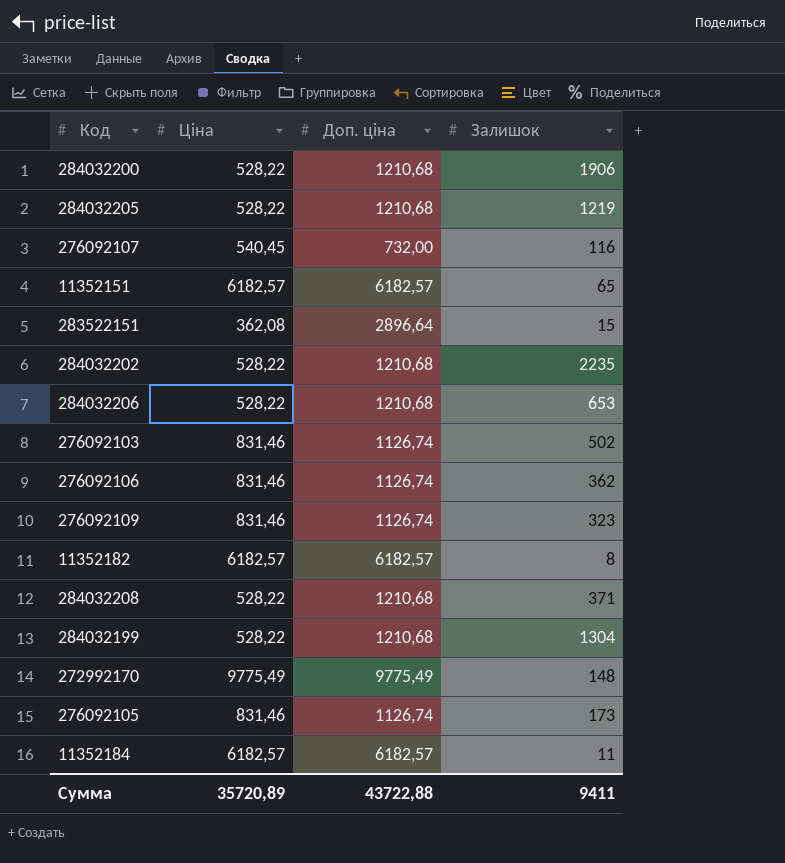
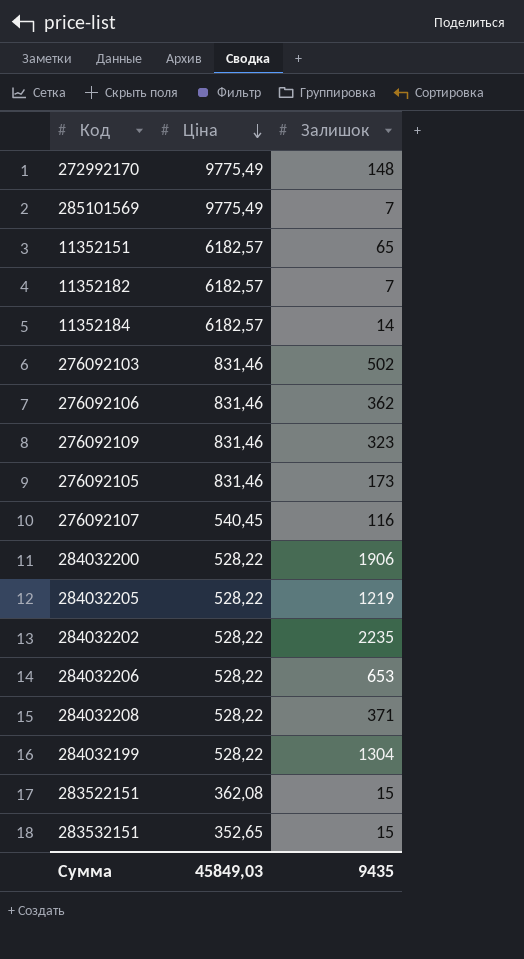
row order: none -> Ціна descending
column Доп. ціна | position: 3 -> none
row 285101569: none -> 9775,49 | 7
11352182 | Залишок: 8 -> 7
11352184 | Залишок: 11 -> 14
row 283532151: none -> 352,65 | 15
Сумма | Ціна: 35720,89 -> 45849,03
Сумма | Залишок: 9411 -> 9435

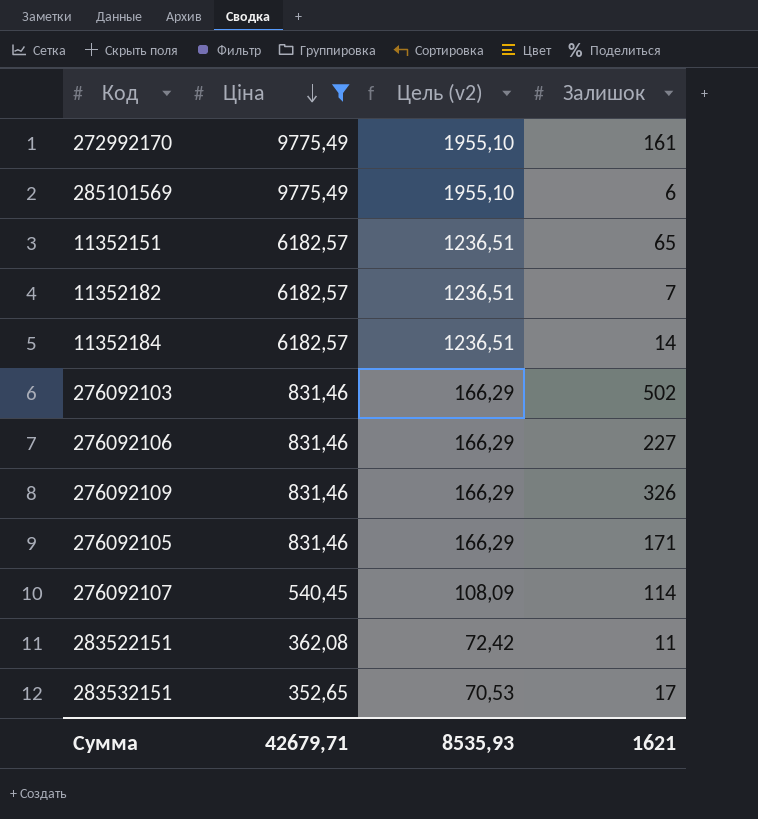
filter: none -> Ціна != 528,22
column Цель (v2) | formula: none -> [Ціна] * 0,2
272992170 | Залишок: 148 -> 161
285101569 | Залишок: 7 -> 6
276092106 | Залишок: 362 -> 227
276092109 | Залишок: 323 -> 326
276092105 | Залишок: 173 -> 171
276092107 | Залишок: 116 -> 114
283522151 | Залишок: 15 -> 11
283532151 | Залишок: 15 -> 17
Сумма | Ціна: 45849,03 -> 42679,71
Сумма | Залишок: 9435 -> 1621

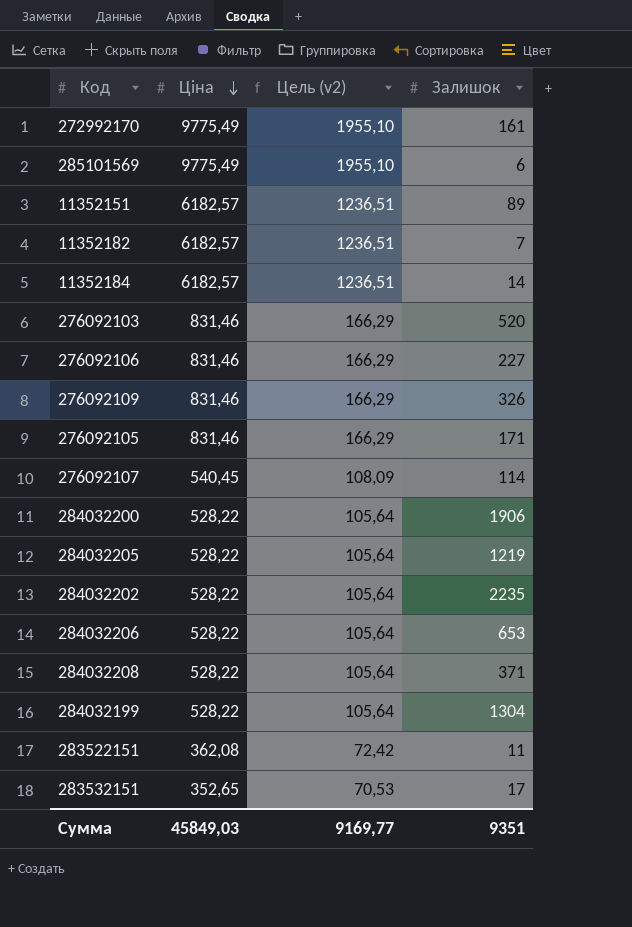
filter: Ціна != 528,22 -> none
11352151 | Залишок: 65 -> 89
276092103 | Залишок: 502 -> 520
Сумма | Ціна: 42679,71 -> 45849,03
Сумма | Цель (v2): 8535,93 -> 9169,77
Сумма | Залишок: 1621 -> 9351

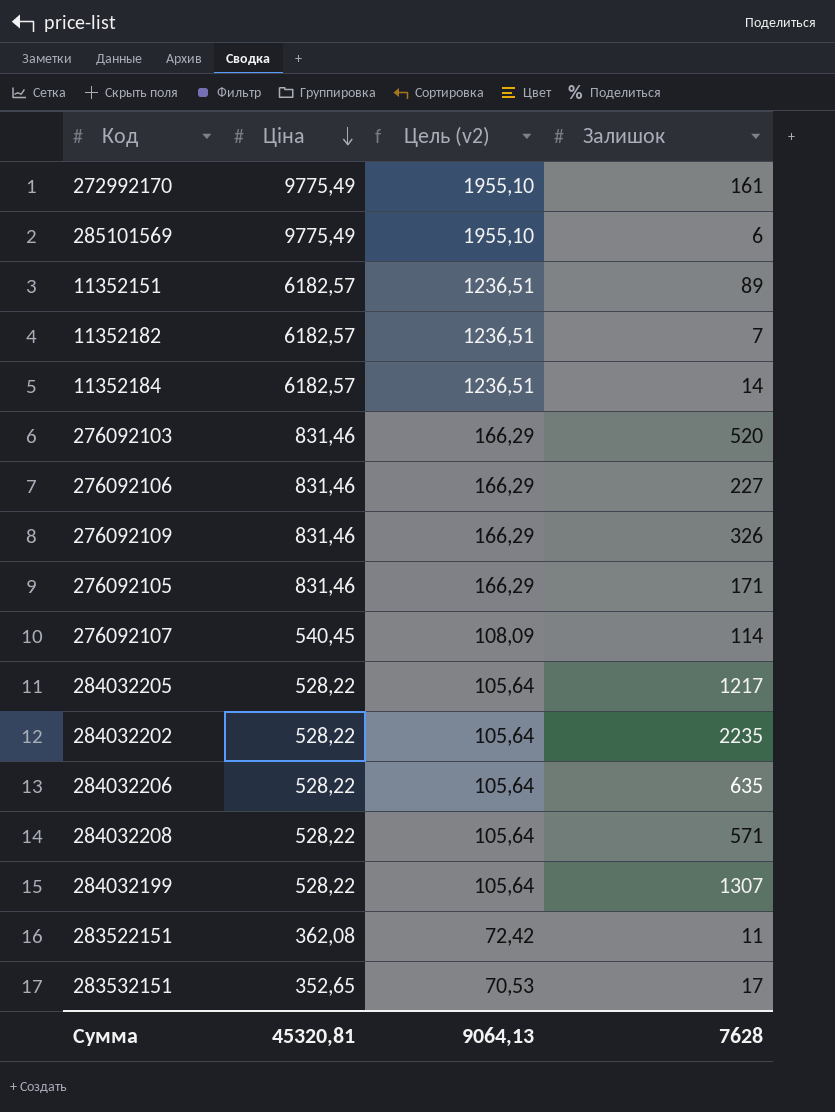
row 284032200: 528,22 | 105,64 | 1906 -> none
284032205 | Залишок: 1219 -> 1217
284032206 | Залишок: 653 -> 635
284032208 | Залишок: 371 -> 571
284032199 | Залишок: 1304 -> 1307
Сумма | Ціна: 45849,03 -> 45320,81
Сумма | Цель (v2): 9169,77 -> 9064,13
Сумма | Залишок: 9351 -> 7628

